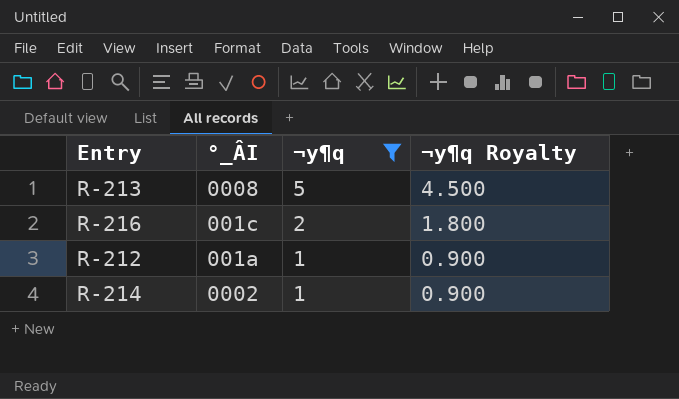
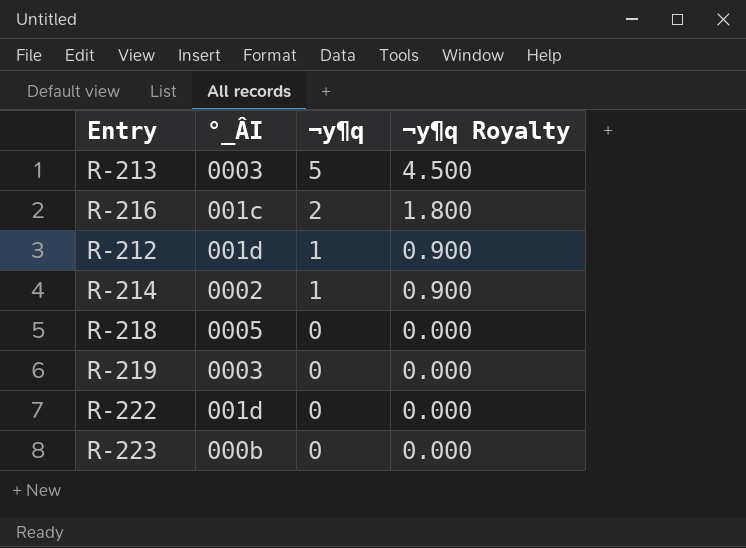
filter: ¬y¶q != 0 -> none
R-213 | °_ÂI: 0008 -> 0003
R-212 | °_ÂI: 001a -> 001d

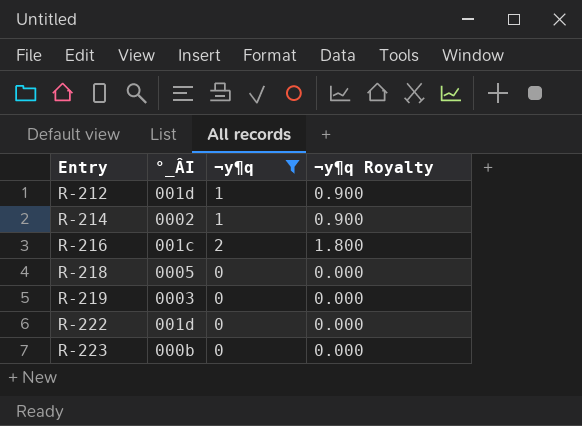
filter: none -> ¬y¶q != 5
row order: ¬y¶q descending -> Entry ascending

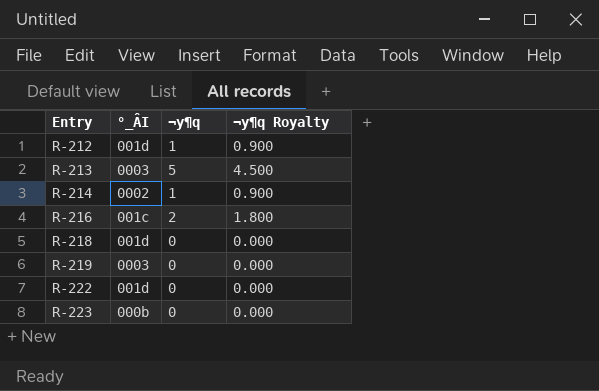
filter: ¬y¶q != 5 -> none
R-218 | °_ÂI: 0005 -> 001d

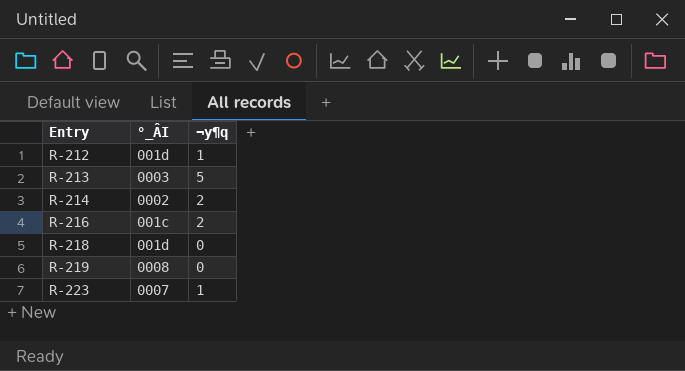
column ¬y¶q Royalty | formula: [¬y¶q] * 0.9 -> none
row R-222: 001d | 0 | 0.000 -> none
R-214 | ¬y¶q: 1 -> 2
R-219 | °_ÂI: 0003 -> 0008
R-223 | °_ÂI: 000b -> 0007
R-223 | ¬y¶q: 0 -> 1

